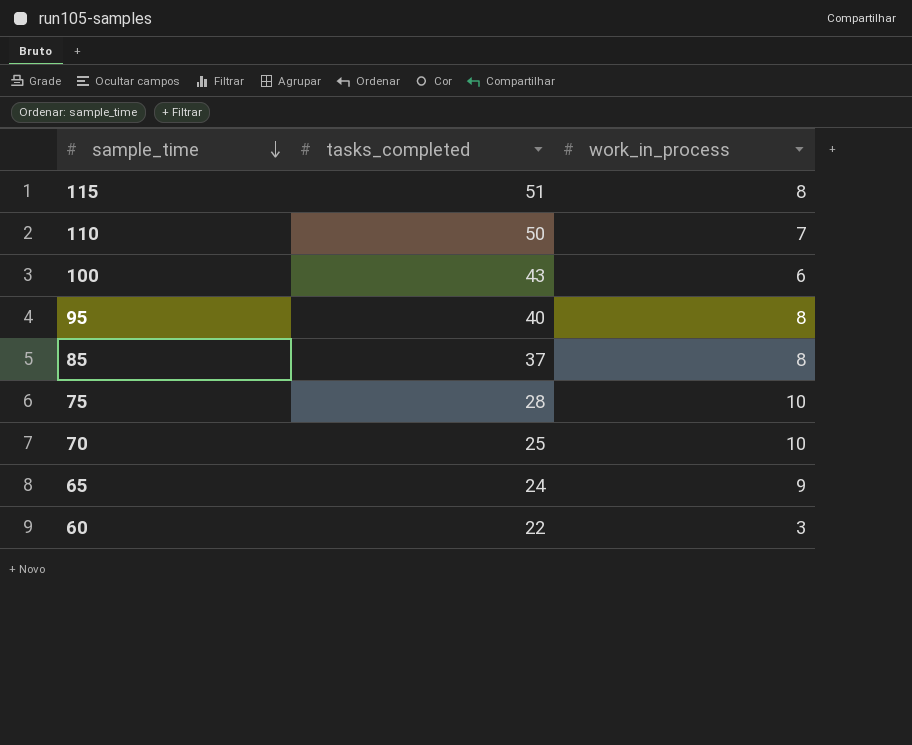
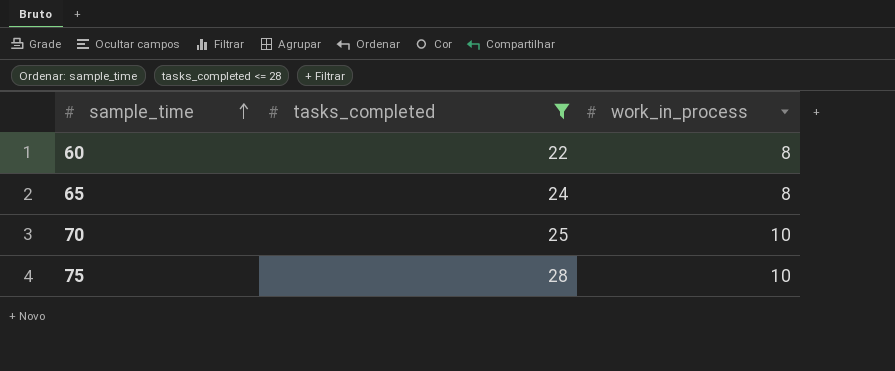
filter: none -> tasks_completed <= 28
row order: sample_time descending -> sample_time ascending
60 | work_in_process: 3 -> 8
65 | work_in_process: 9 -> 8

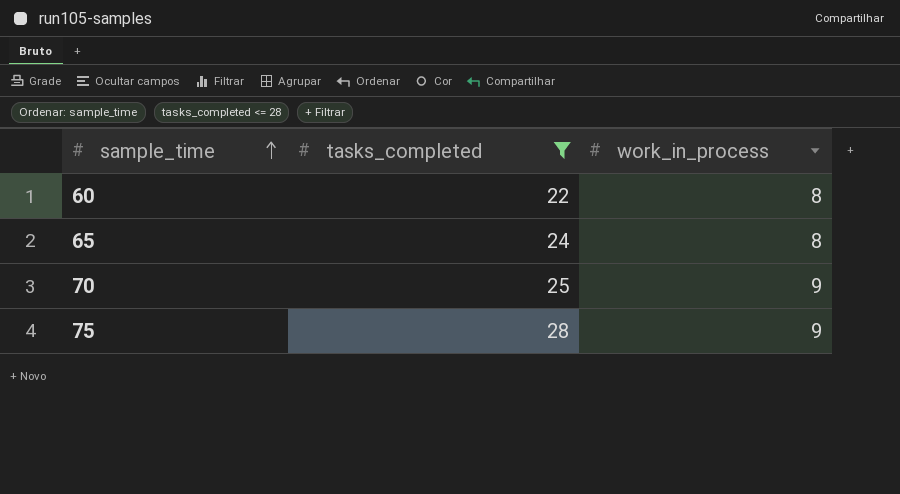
70 | work_in_process: 10 -> 9
75 | work_in_process: 10 -> 9

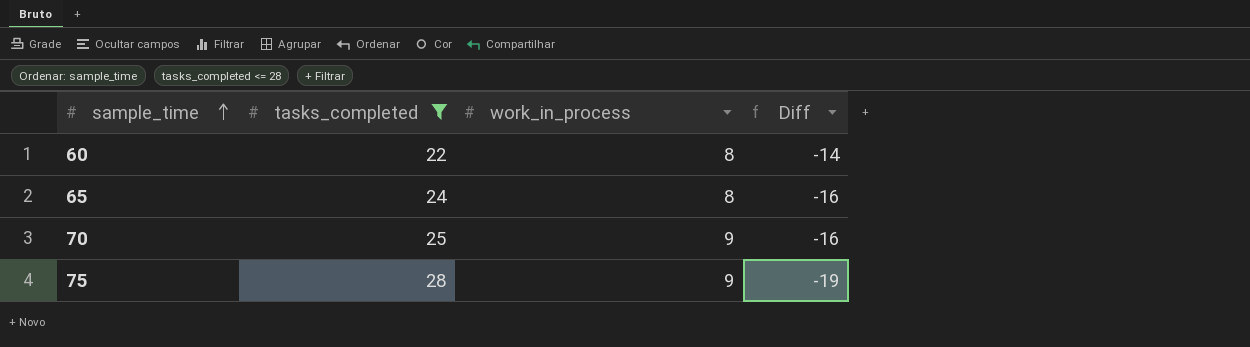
column Diff | formula: none -> [work_in_process] - [tasks_completed]

